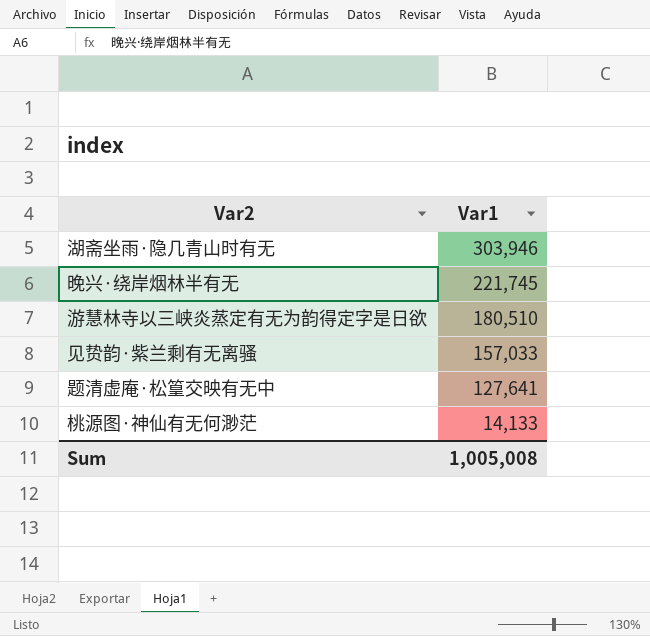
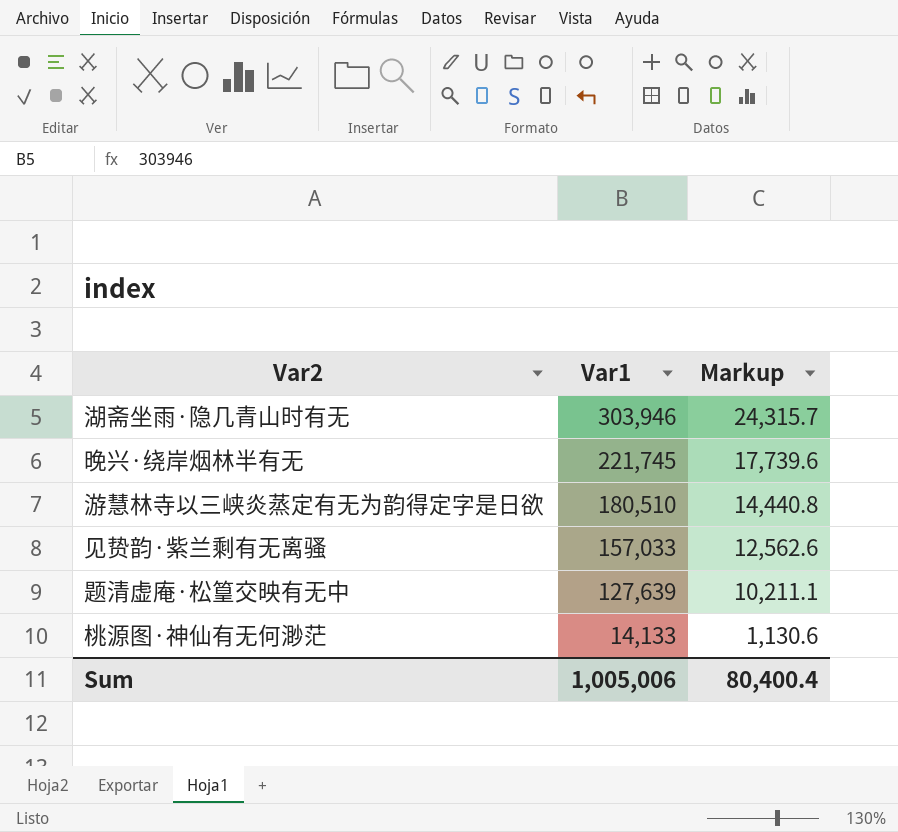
column Markup | formula: none -> [Var1] * 0.08
题清虚庵·松篁交映有无中 | Var1: 127,641 -> 127,639
Sum | Var1: 1,005,008 -> 1,005,006

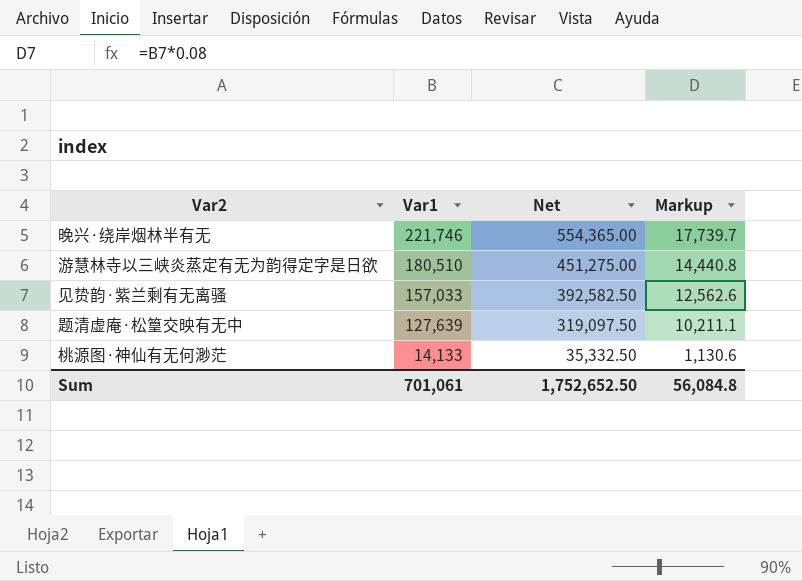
column Net | formula: none -> [Var1] * 2.5
row 湖斋坐雨·隐几青山时有无: 303,946 | 24,315.7 -> none
晚兴·绕岸烟林半有无 | Var1: 221,745 -> 221,746
晚兴·绕岸烟林半有无 | Markup: 17,739.6 -> 17,739.7
Sum | Var1: 1,005,006 -> 701,061
Sum | Markup: 80,400.4 -> 56,084.8

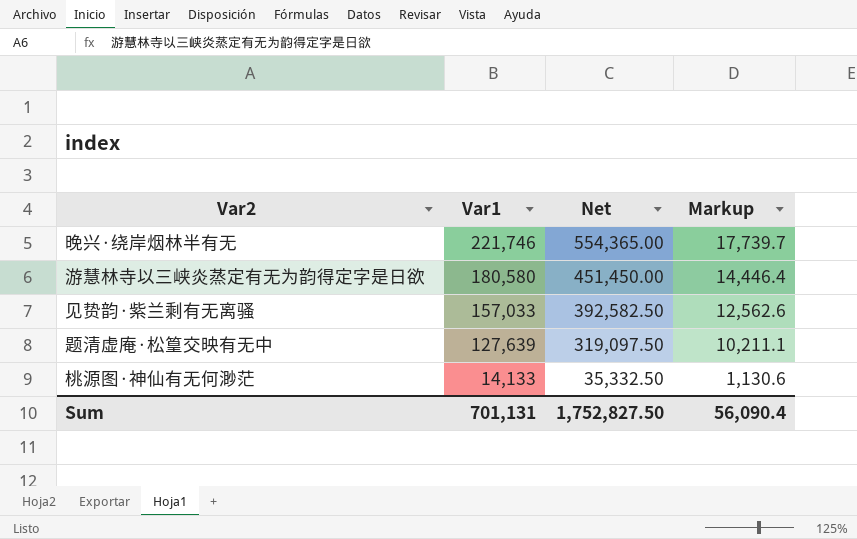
游慧林寺以三峡炎蒸定有无为韵得定字是日欲 | Var1: 180,510 -> 180,580
游慧林寺以三峡炎蒸定有无为韵得定字是日欲 | Net: 451,275.00 -> 451,450.00
游慧林寺以三峡炎蒸定有无为韵得定字是日欲 | Markup: 14,440.8 -> 14,446.4
Sum | Var1: 701,061 -> 701,131
Sum | Net: 1,752,652.50 -> 1,752,827.50
Sum | Markup: 56,084.8 -> 56,090.4

